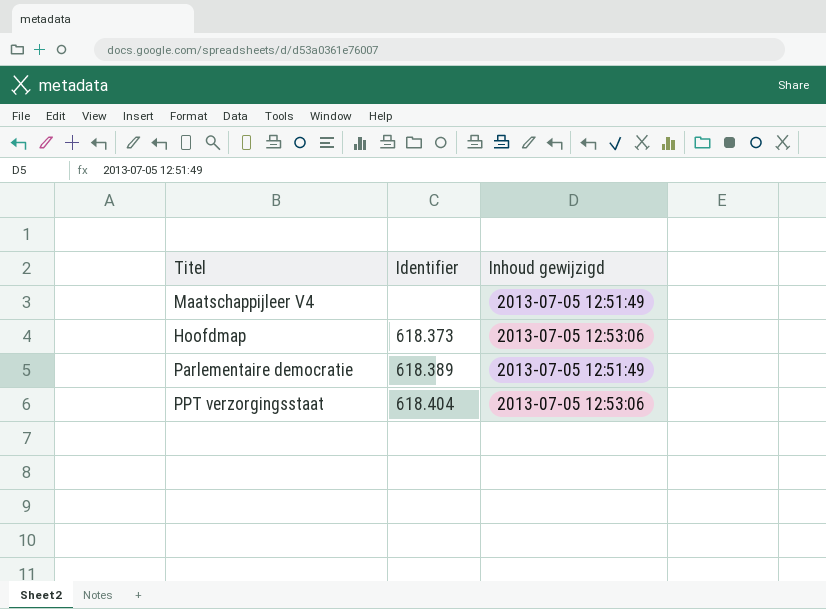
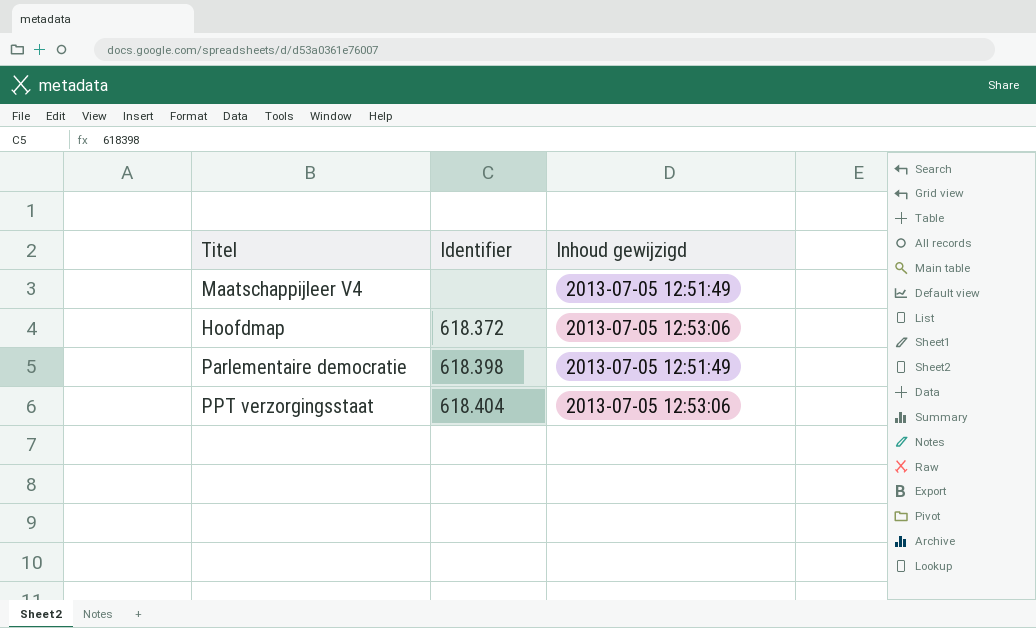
Hoofdmap | Identifier: 618.373 -> 618.372
Parlementaire democratie | Identifier: 618.389 -> 618.398

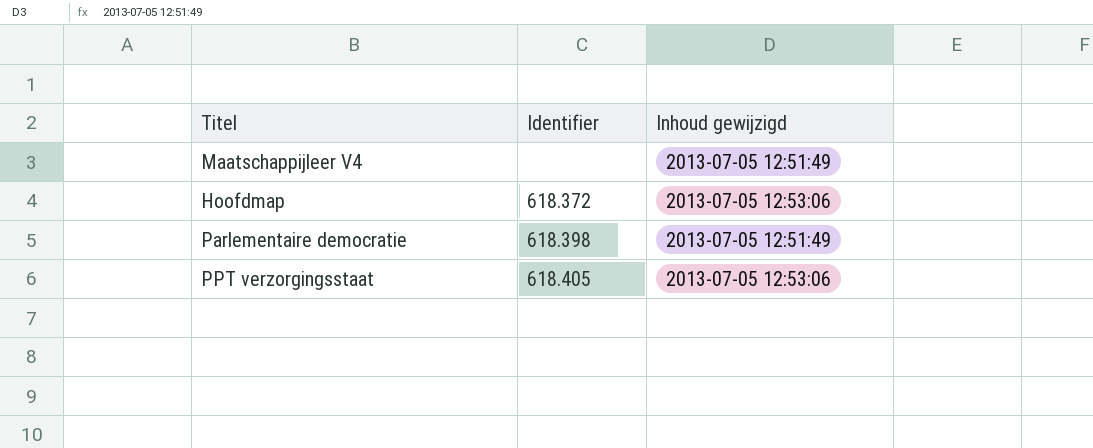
PPT verzorgingsstaat | Identifier: 618.404 -> 618.405

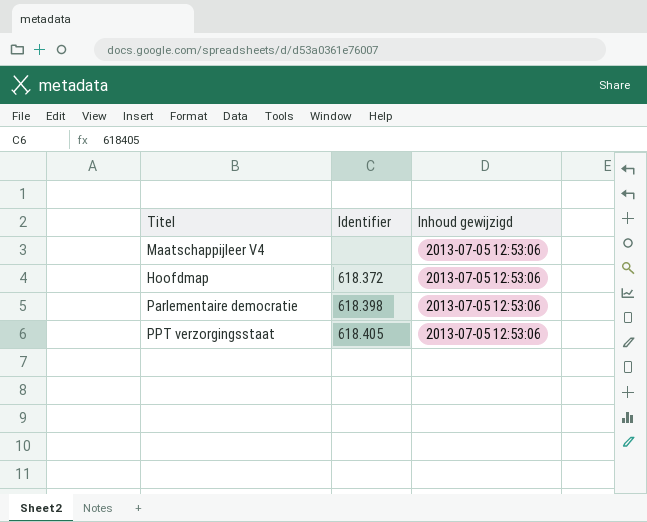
Maatschappijleer V4 | Inhoud gewijzigd: 2013-07-05 12:51:49 -> 2013-07-05 12:53:06
Parlementaire democratie | Inhoud gewijzigd: 2013-07-05 12:51:49 -> 2013-07-05 12:53:06

